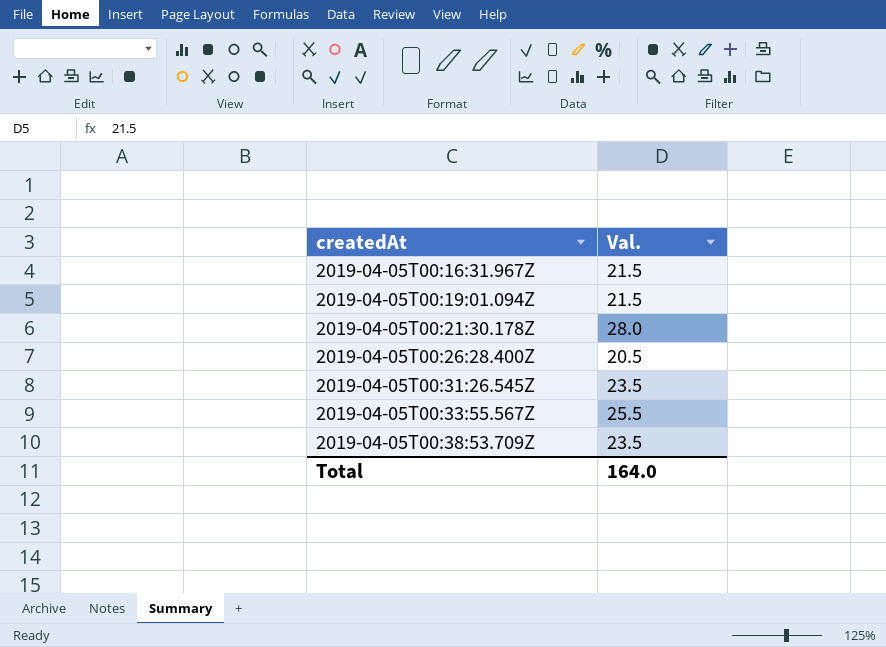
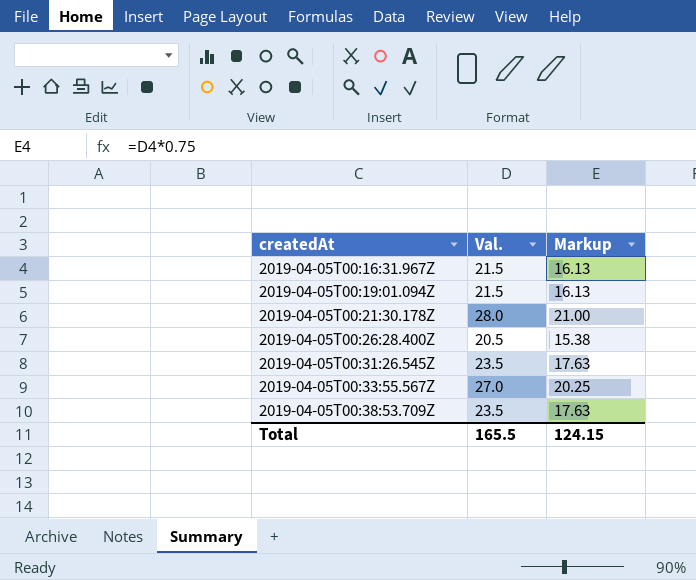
column Markup | formula: none -> [Val.] * 0.75
2019-04-05T00:33:55.567Z | Val.: 25.5 -> 27.0
Total | Val.: 164.0 -> 165.5

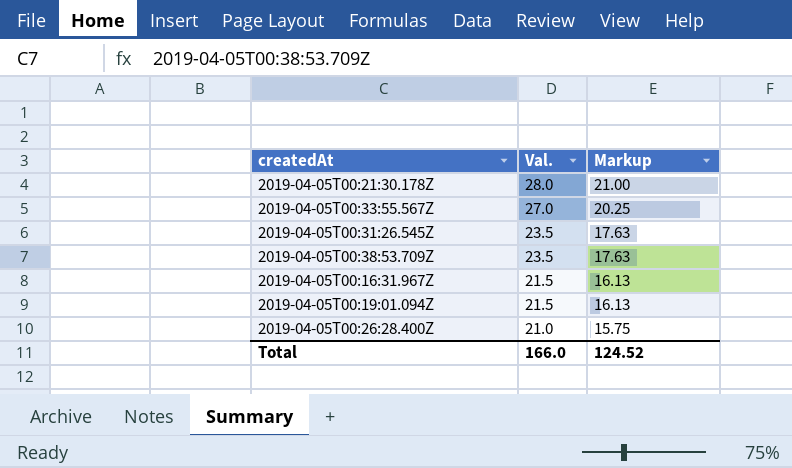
row order: createdAt ascending -> Val. descending
2019-04-05T00:26:28.400Z | Val.: 20.5 -> 21.0
2019-04-05T00:26:28.400Z | Markup: 15.38 -> 15.75
Total | Val.: 165.5 -> 166.0
Total | Markup: 124.15 -> 124.52

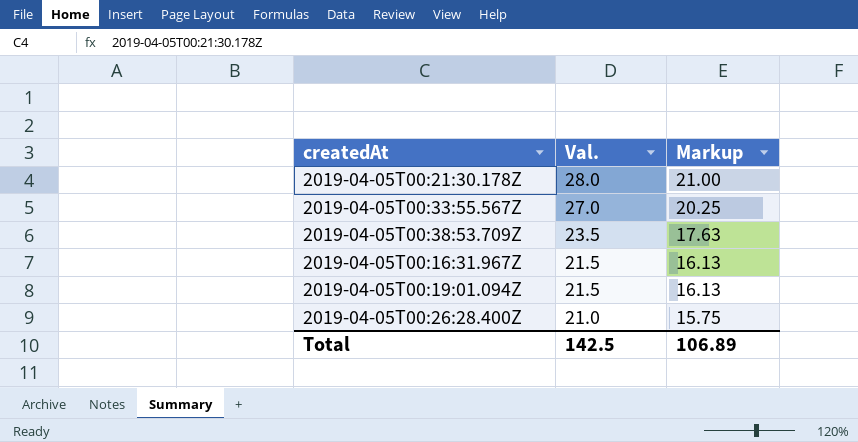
row 2019-04-05T00:31:26.545Z: 23.5 | 17.63 -> none
Total | Val.: 166.0 -> 142.5
Total | Markup: 124.52 -> 106.89

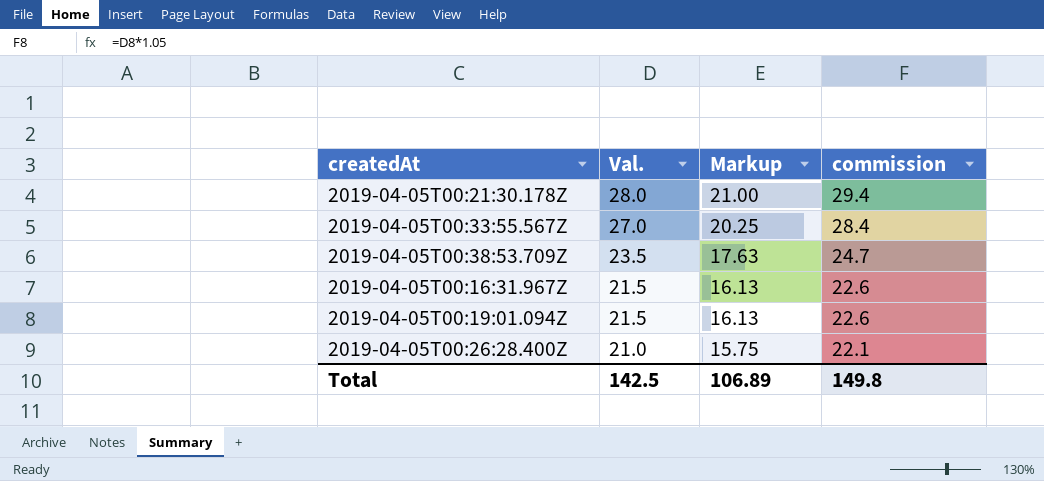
column commission | formula: none -> [Val.] * 1.05

